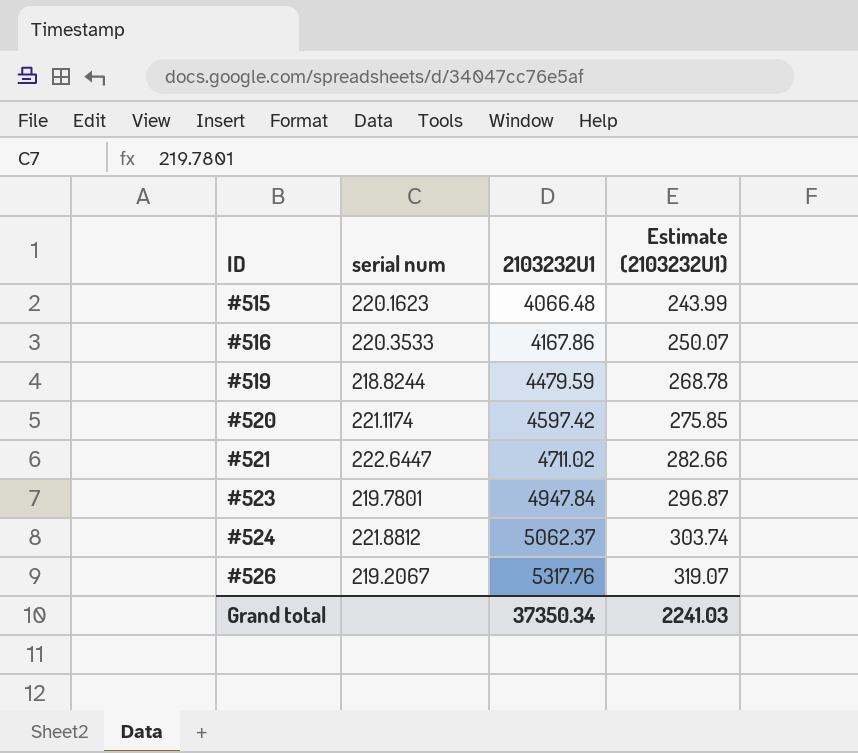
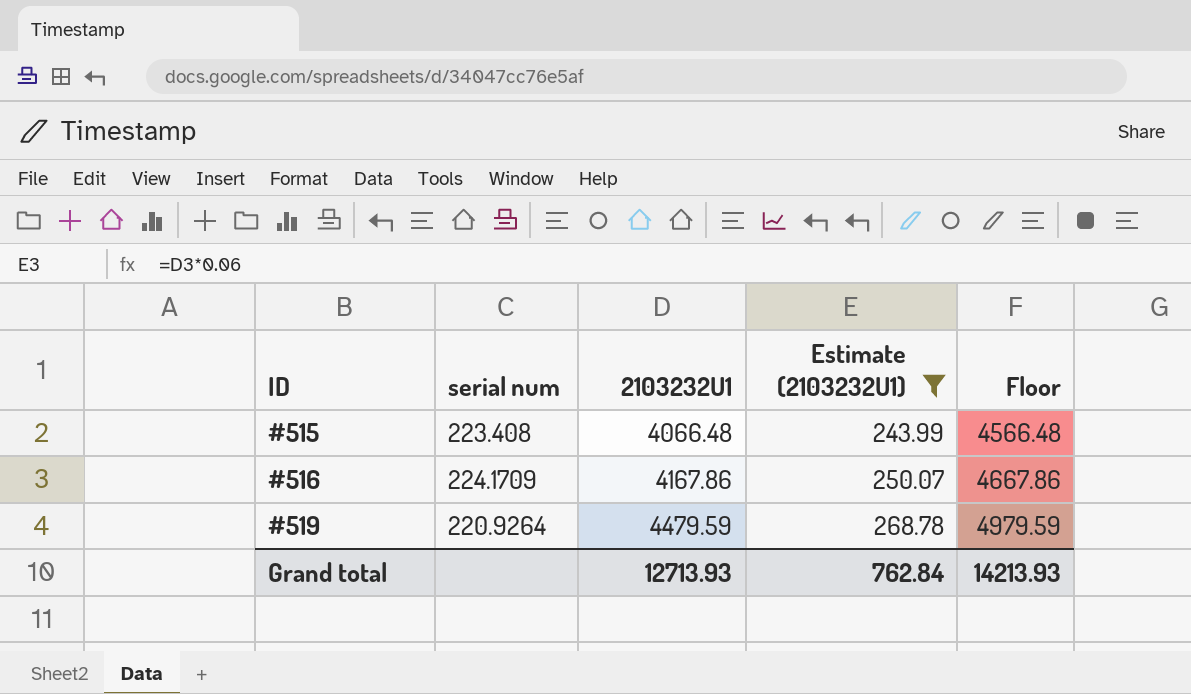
filter: none -> Estimate (2103232U1) <= 268.78
column Floor | formula: none -> [2103232U1] + 500
#515 | serial num: 220.1623 -> 223.408
#516 | serial num: 220.3533 -> 224.1709
#519 | serial num: 218.8244 -> 220.9264
Grand total | 2103232U1: 37350.34 -> 12713.93
Grand total | Estimate (2103232U1): 2241.03 -> 762.84

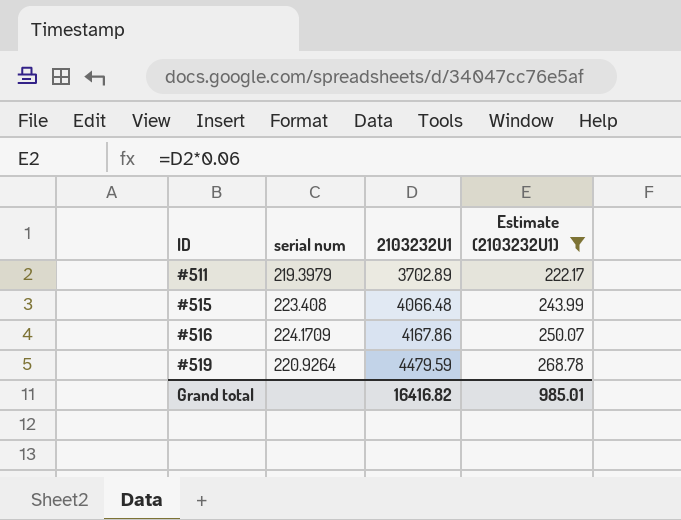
column Floor | formula: [2103232U1] + 500 -> none
row #511: none -> 219.3979 | 3702.89 | 222.17
Grand total | 2103232U1: 12713.93 -> 16416.82
Grand total | Estimate (2103232U1): 762.84 -> 985.01

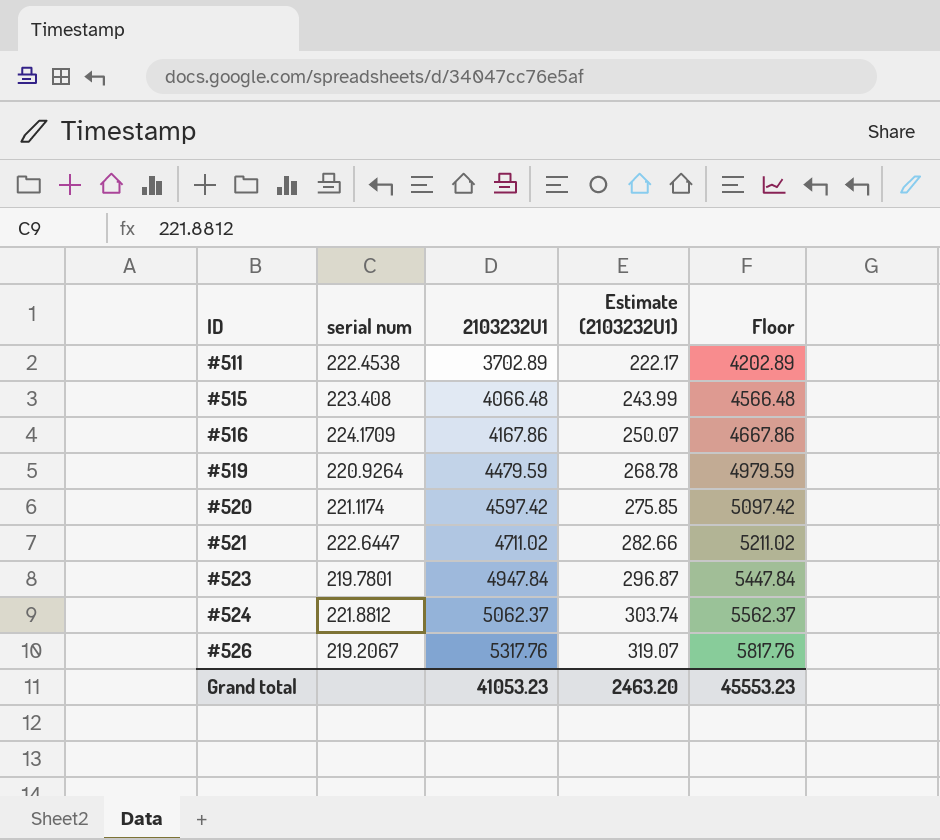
filter: Estimate (2103232U1) <= 268.78 -> none
column Floor | formula: none -> [2103232U1] + 500
#511 | serial num: 219.3979 -> 222.4538
Grand total | 2103232U1: 16416.82 -> 41053.23
Grand total | Estimate (2103232U1): 985.01 -> 2463.20

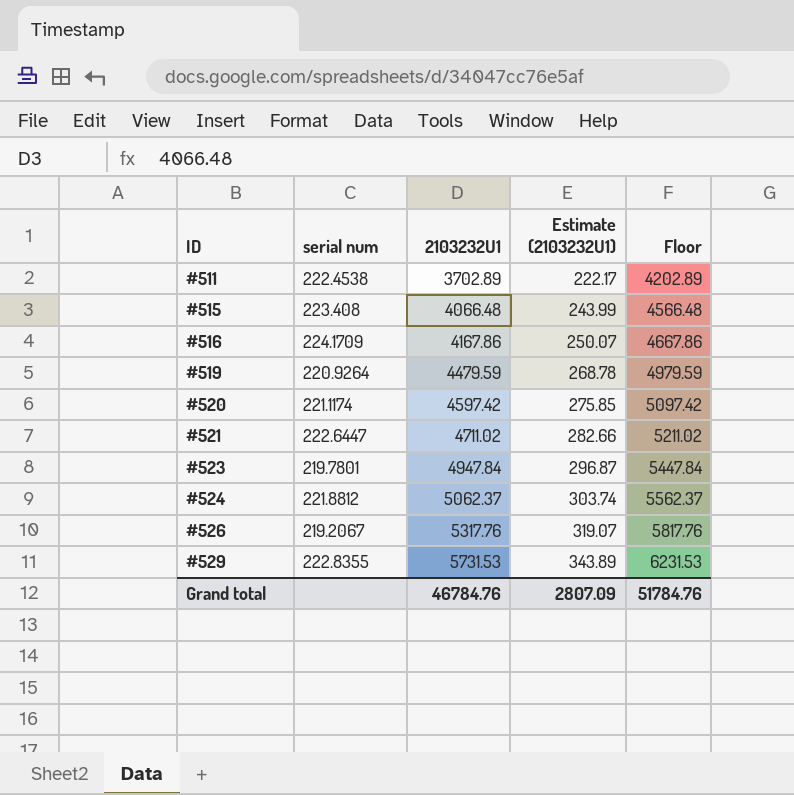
row #529: none -> 222.8355 | 5731.53 | 343.89 | 6231.53
Grand total | 2103232U1: 41053.23 -> 46784.76
Grand total | Estimate (2103232U1): 2463.20 -> 2807.09
Grand total | Floor: 45553.23 -> 51784.76

